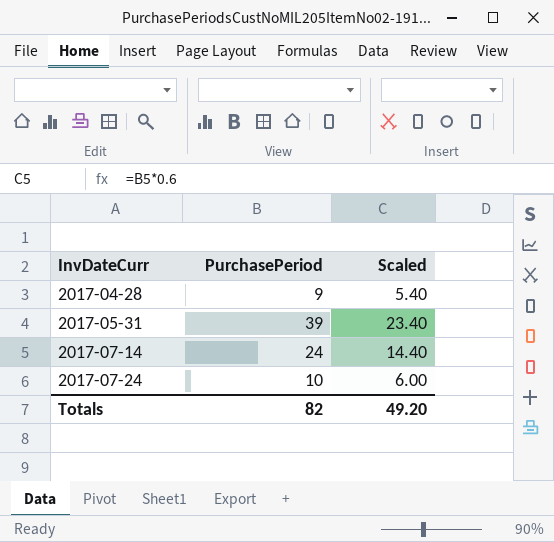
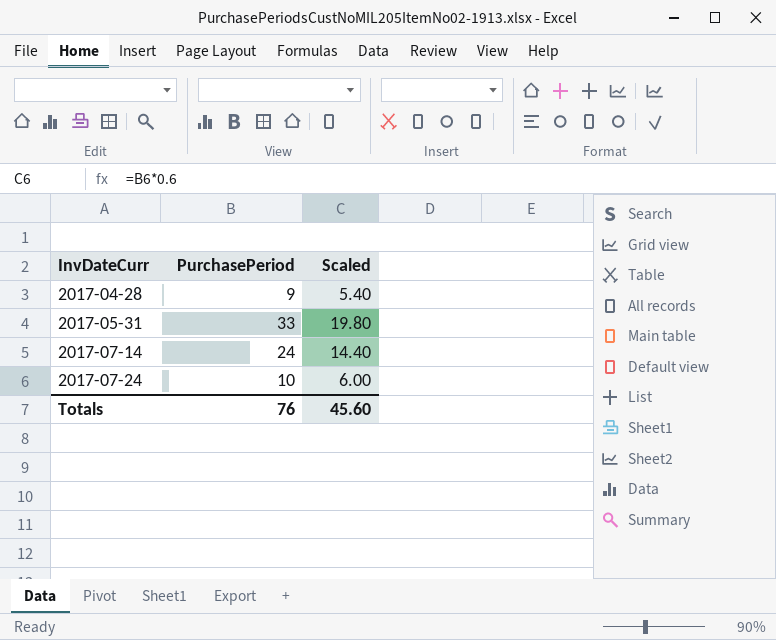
2017-05-31 | PurchasePeriod: 39 -> 33
2017-05-31 | Scaled: 23.40 -> 19.80
Totals | PurchasePeriod: 82 -> 76
Totals | Scaled: 49.20 -> 45.60

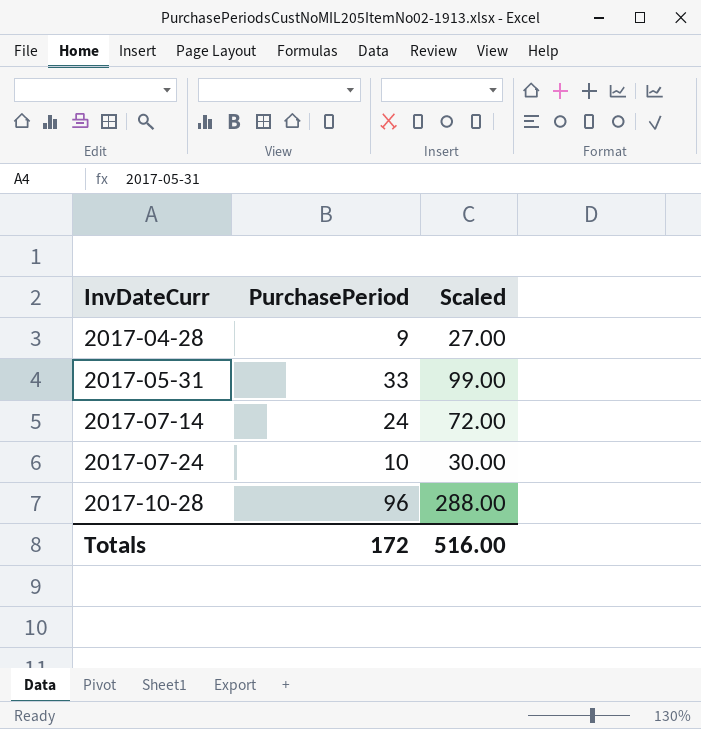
column Scaled | formula: [PurchasePeriod] * 0.6 -> [PurchasePeriod] * 3
row 2017-10-28: none -> 96 | 288.00
Totals | PurchasePeriod: 76 -> 172
Totals | Scaled: 45.60 -> 516.00

